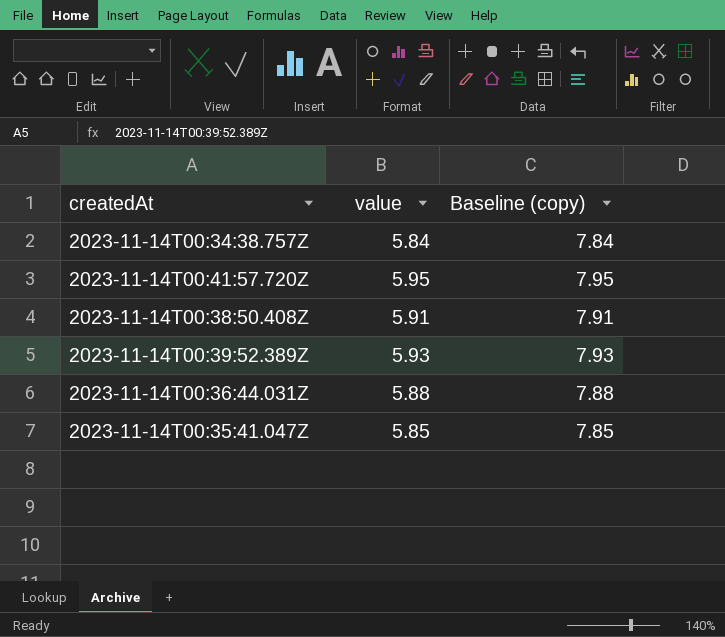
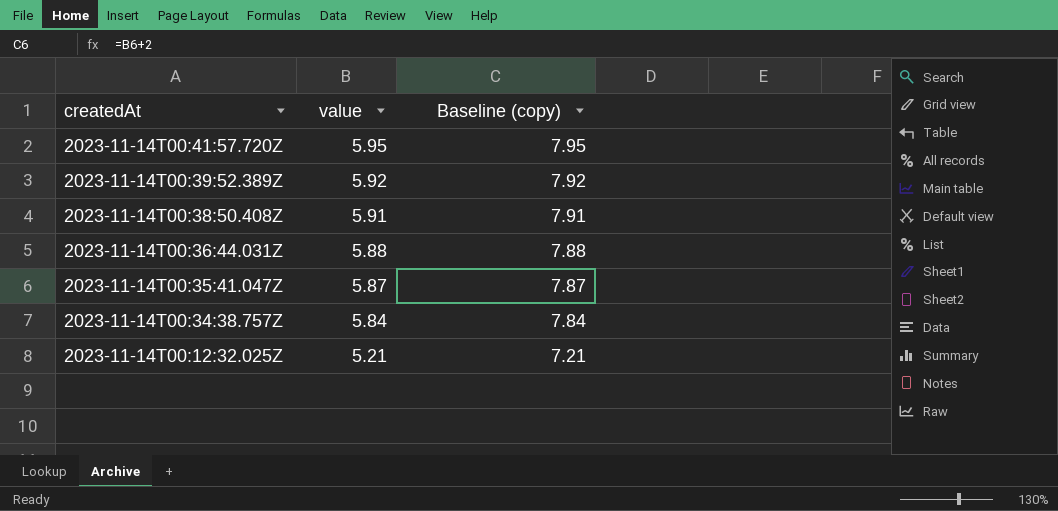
row order: none -> createdAt descending
2023-11-14T00:39:52.389Z | value: 5.93 -> 5.92
2023-11-14T00:39:52.389Z | Baseline (copy): 7.93 -> 7.92
2023-11-14T00:35:41.047Z | value: 5.85 -> 5.87
2023-11-14T00:35:41.047Z | Baseline (copy): 7.85 -> 7.87
row 2023-11-14T00:12:32.025Z: none -> 5.21 | 7.21

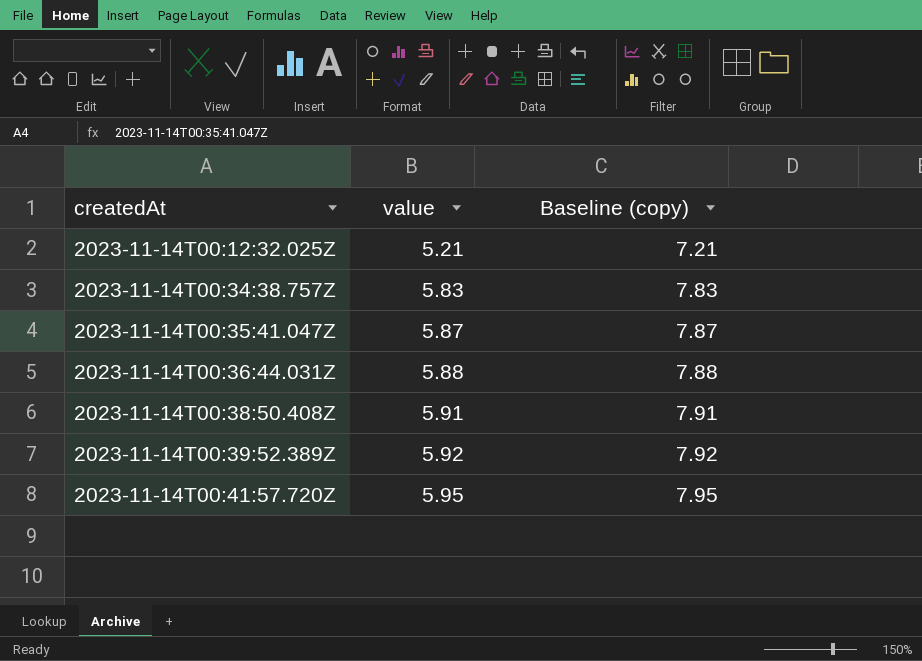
row order: createdAt descending -> createdAt ascending
2023-11-14T00:34:38.757Z | value: 5.84 -> 5.83
2023-11-14T00:34:38.757Z | Baseline (copy): 7.84 -> 7.83

